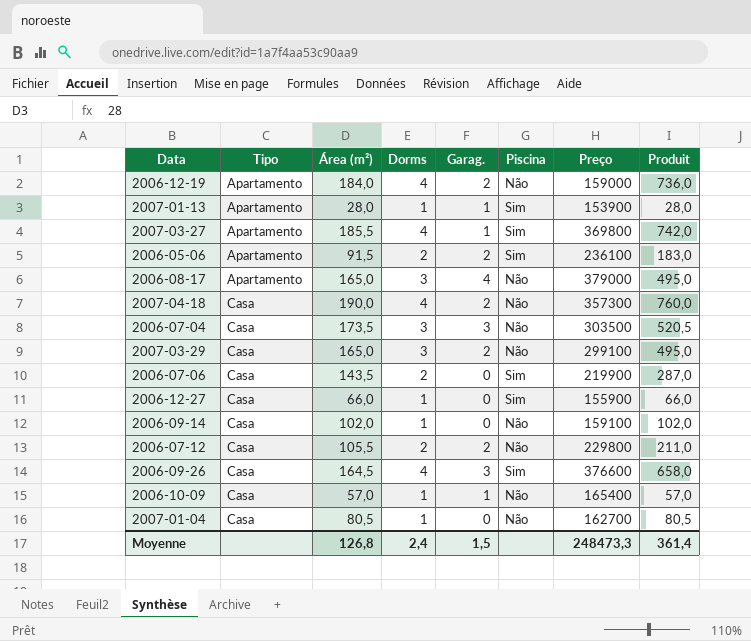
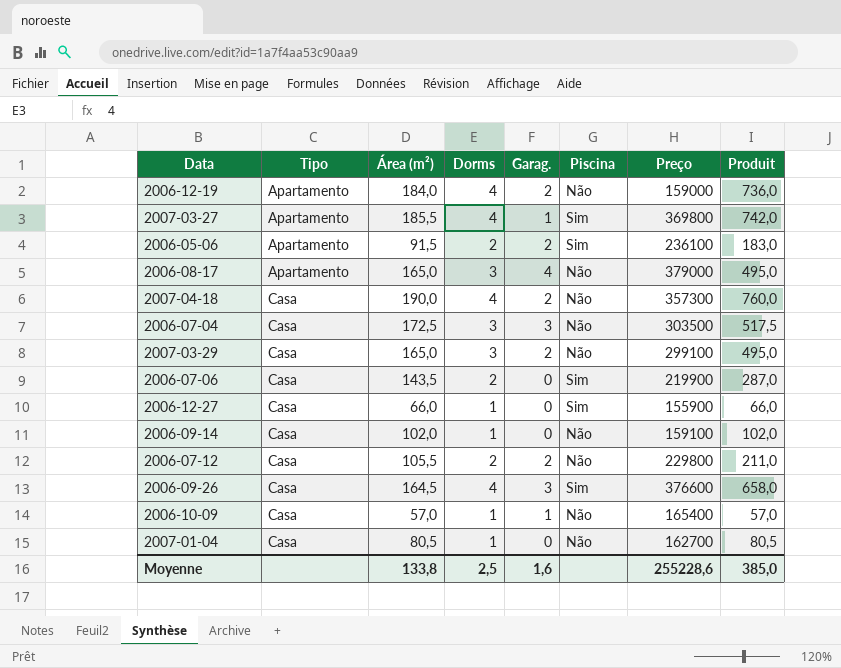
row 2007-01-13: Apartamento | 28,0 | 1 | 1 | Sim | 153900 | 28,0 -> none
2006-07-04 | Área (m²): 173,5 -> 172,5
2006-07-04 | Produit: 520,5 -> 517,5
Moyenne | Área (m²): 126,8 -> 133,8
Moyenne | Dorms: 2,4 -> 2,5
Moyenne | Garag.: 1,5 -> 1,6
Moyenne | Preço: 248473,3 -> 255228,6
Moyenne | Produit: 361,4 -> 385,0

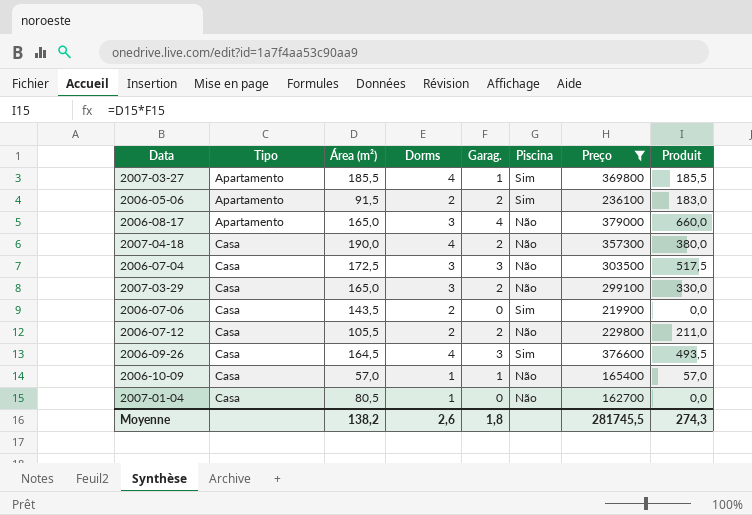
filter: none -> Preço >= 162700
column Produit | formula: [Área (m²)] * [Dorms] -> [Área (m²)] * [Garag.]
Moyenne | Área (m²): 133,8 -> 138,2
Moyenne | Dorms: 2,5 -> 2,6
Moyenne | Garag.: 1,6 -> 1,8
Moyenne | Preço: 255228,6 -> 281745,5
Moyenne | Produit: 385,0 -> 274,3

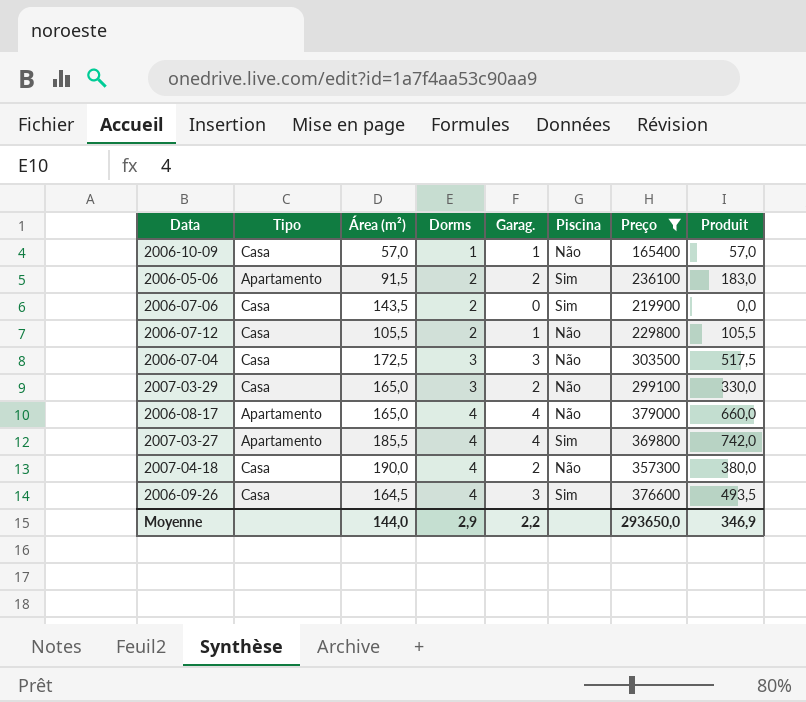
row order: Tipo ascending -> Dorms ascending
row 2007-01-04: Casa | 80,5 | 1 | 0 | Não | 162700 | 0,0 -> none
2006-07-12 | Garag.: 2 -> 1
2006-07-12 | Produit: 211,0 -> 105,5
2006-08-17 | Dorms: 3 -> 4
2007-03-27 | Garag.: 1 -> 4
2007-03-27 | Produit: 185,5 -> 742,0
Moyenne | Área (m²): 138,2 -> 144,0
Moyenne | Dorms: 2,6 -> 2,9
Moyenne | Garag.: 1,8 -> 2,2
Moyenne | Preço: 281745,5 -> 293650,0
Moyenne | Produit: 274,3 -> 346,9

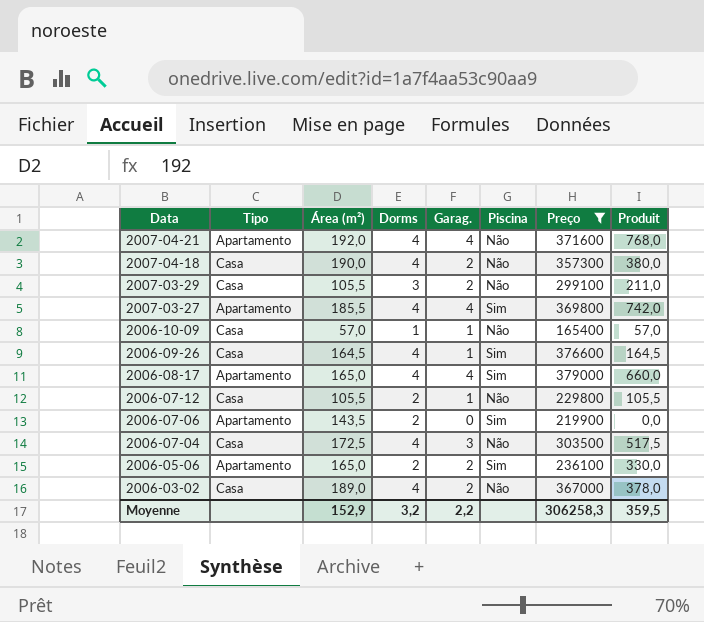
row order: Dorms ascending -> Data descending
row 2007-04-21: none -> Apartamento | 192,0 | 4 | 4 | Não | 371600 | 768,0
2007-03-29 | Área (m²): 165,0 -> 105,5
2007-03-29 | Produit: 330,0 -> 211,0
2006-09-26 | Garag.: 3 -> 1
2006-09-26 | Produit: 493,5 -> 164,5
2006-08-17 | Piscina: Não -> Sim
2006-07-06 | Tipo: Casa -> Apartamento
2006-07-04 | Dorms: 3 -> 4
2006-05-06 | Área (m²): 91,5 -> 165,0
2006-05-06 | Produit: 183,0 -> 330,0
row 2006-03-02: none -> Casa | 189,0 | 4 | 2 | Não | 367000 | 378,0
Moyenne | Área (m²): 144,0 -> 152,9
Moyenne | Dorms: 2,9 -> 3,2
Moyenne | Preço: 293650,0 -> 306258,3
Moyenne | Produit: 346,9 -> 359,5

